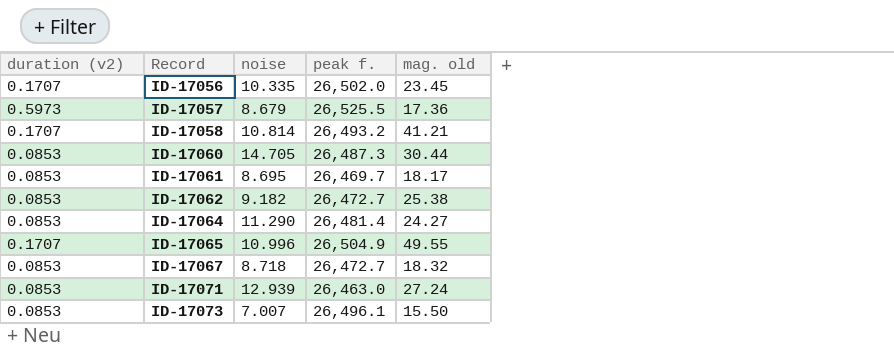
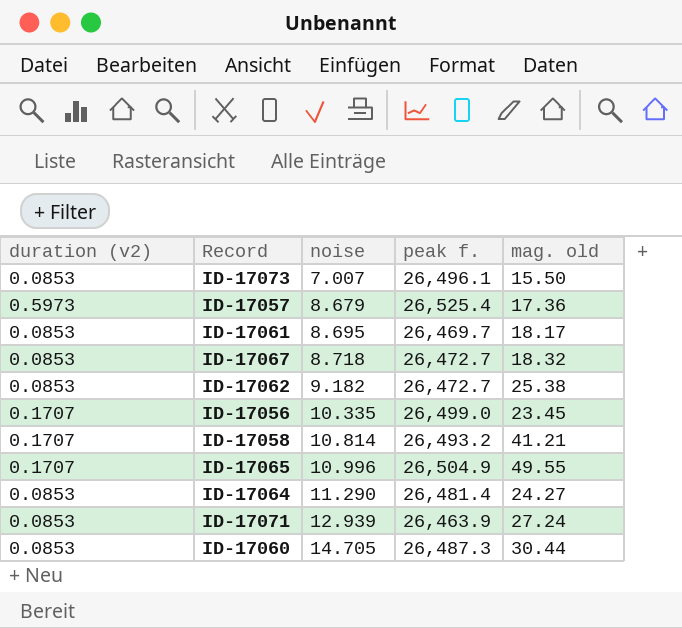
row order: Record ascending -> noise ascending
ID-17057 | peak f.: 26,525.5 -> 26,525.4
ID-17056 | peak f.: 26,502.0 -> 26,499.0
ID-17071 | peak f.: 26,463.0 -> 26,463.9

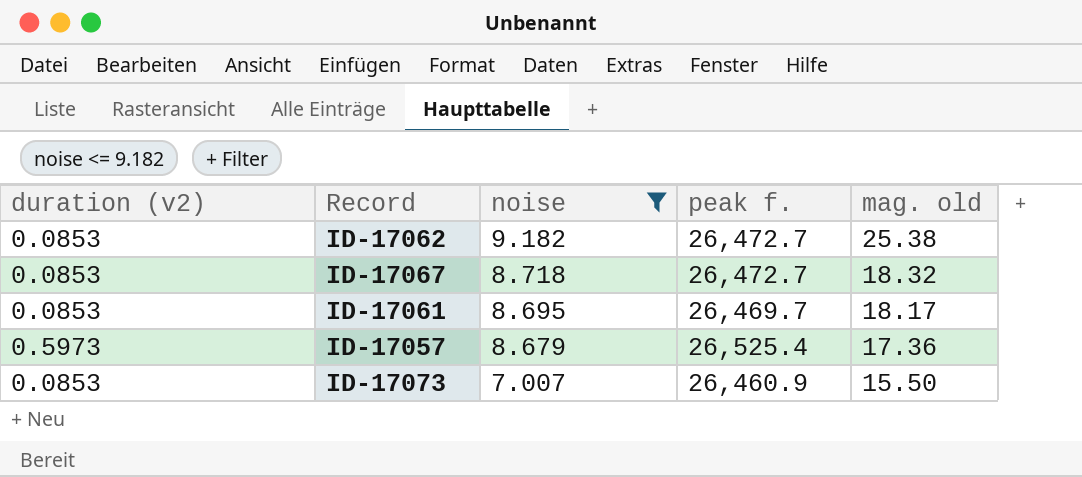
filter: none -> noise <= 9.182
row order: noise ascending -> noise descending
ID-17073 | peak f.: 26,496.1 -> 26,460.9

